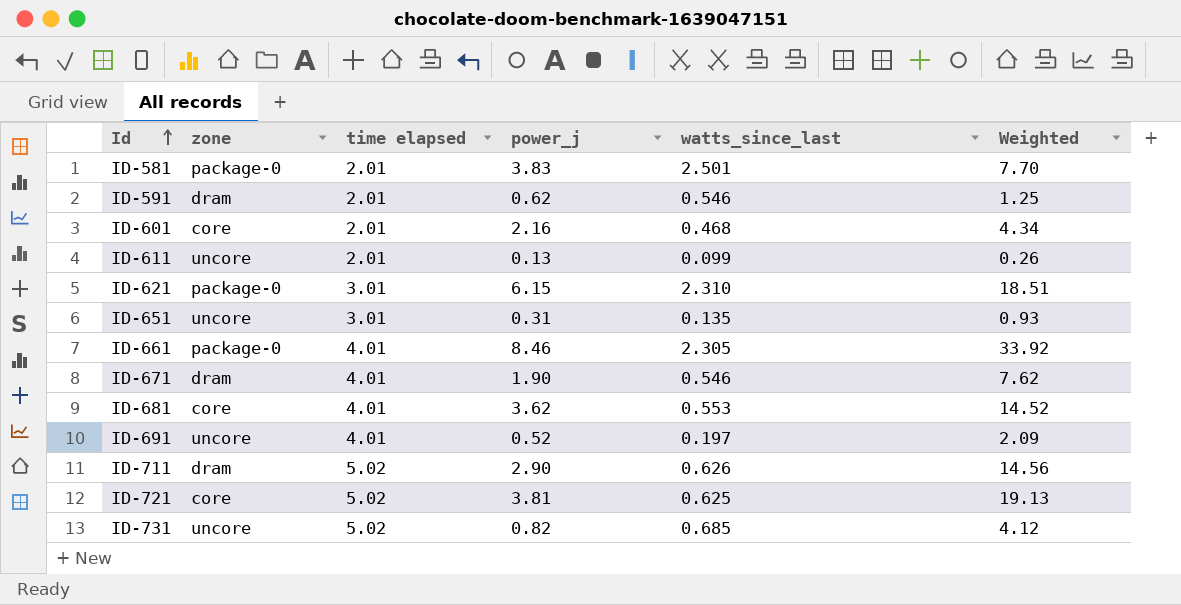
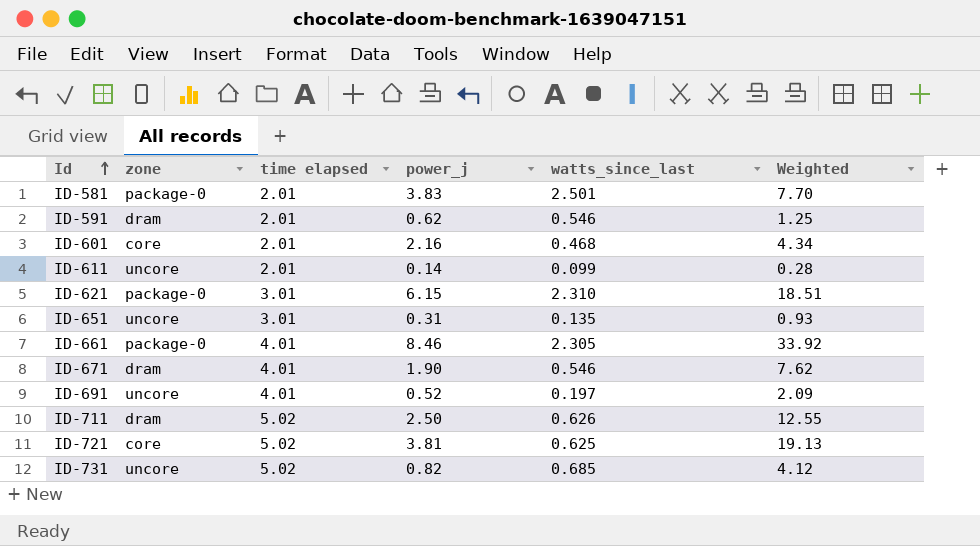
row ID-681: core | 4.01 | 3.62 | 0.553 | 14.52 -> none
ID-611 | power_j: 0.13 -> 0.14
ID-611 | Weighted: 0.26 -> 0.28
ID-711 | power_j: 2.90 -> 2.50
ID-711 | Weighted: 14.56 -> 12.55

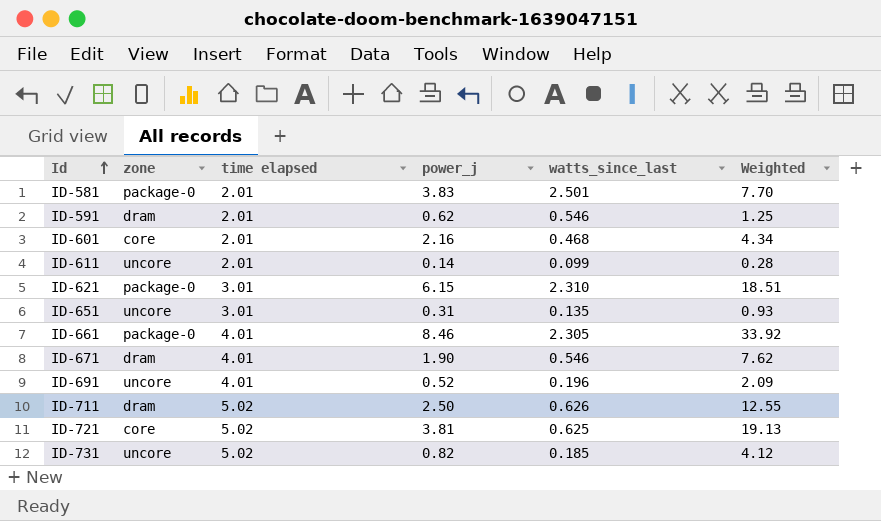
ID-691 | watts_since_last: 0.197 -> 0.196
ID-731 | watts_since_last: 0.685 -> 0.185

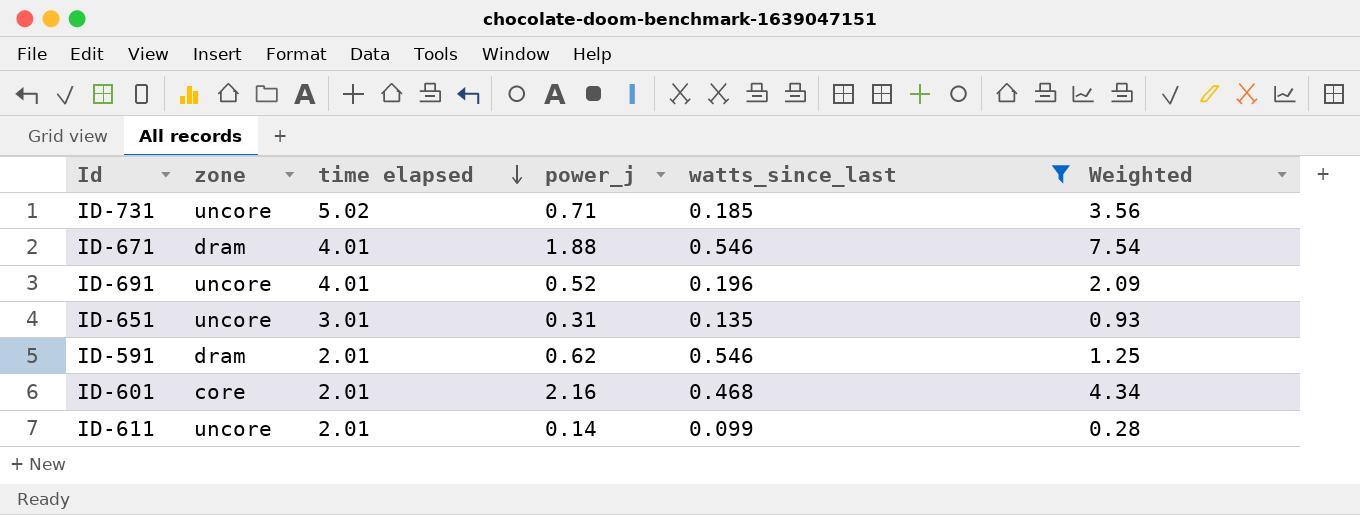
filter: none -> watts_since_last <= 0.546
row order: Id ascending -> time elapsed descending
ID-731 | power_j: 0.82 -> 0.71
ID-731 | Weighted: 4.12 -> 3.56
ID-671 | power_j: 1.90 -> 1.88
ID-671 | Weighted: 7.62 -> 7.54

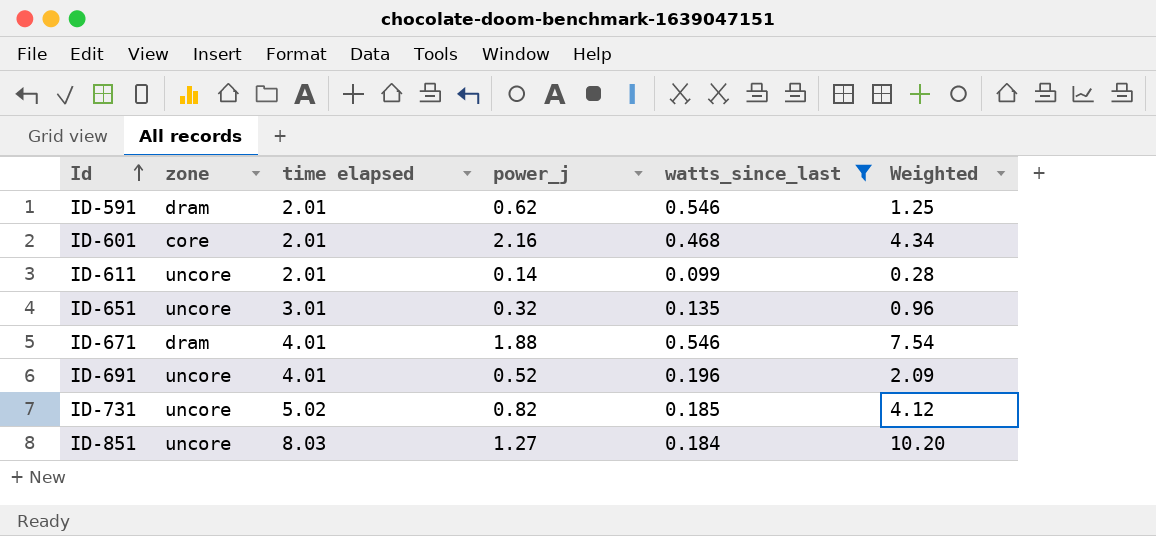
row order: time elapsed descending -> Id ascending
ID-651 | power_j: 0.31 -> 0.32
ID-651 | Weighted: 0.93 -> 0.96
ID-731 | power_j: 0.71 -> 0.82
ID-731 | Weighted: 3.56 -> 4.12
row ID-851: none -> uncore | 8.03 | 1.27 | 0.184 | 10.20

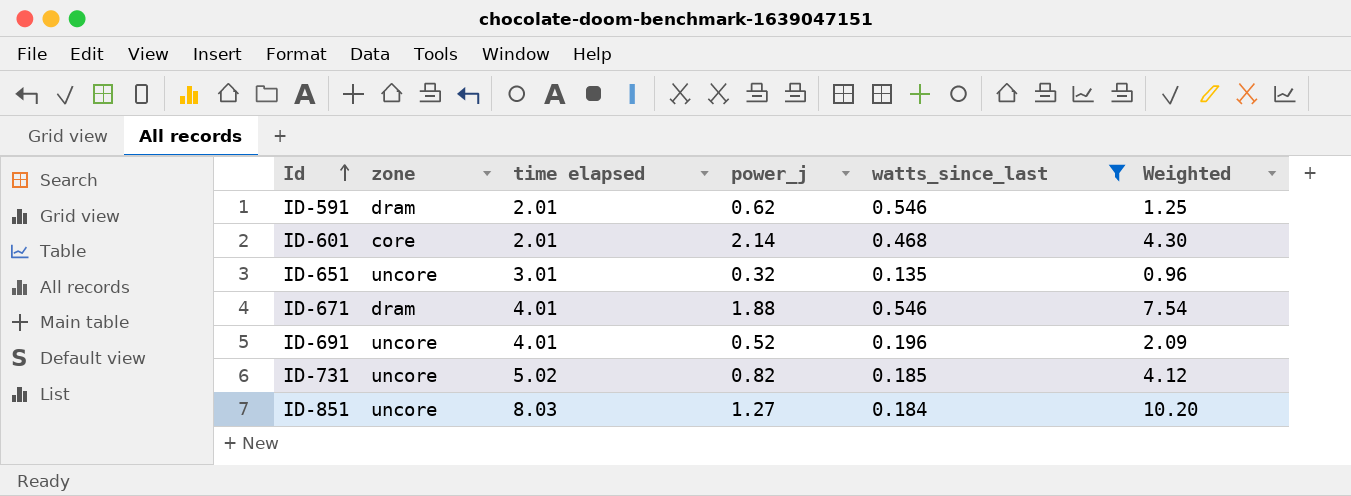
row ID-611: uncore | 2.01 | 0.14 | 0.099 | 0.28 -> none
ID-601 | power_j: 2.16 -> 2.14
ID-601 | Weighted: 4.34 -> 4.30

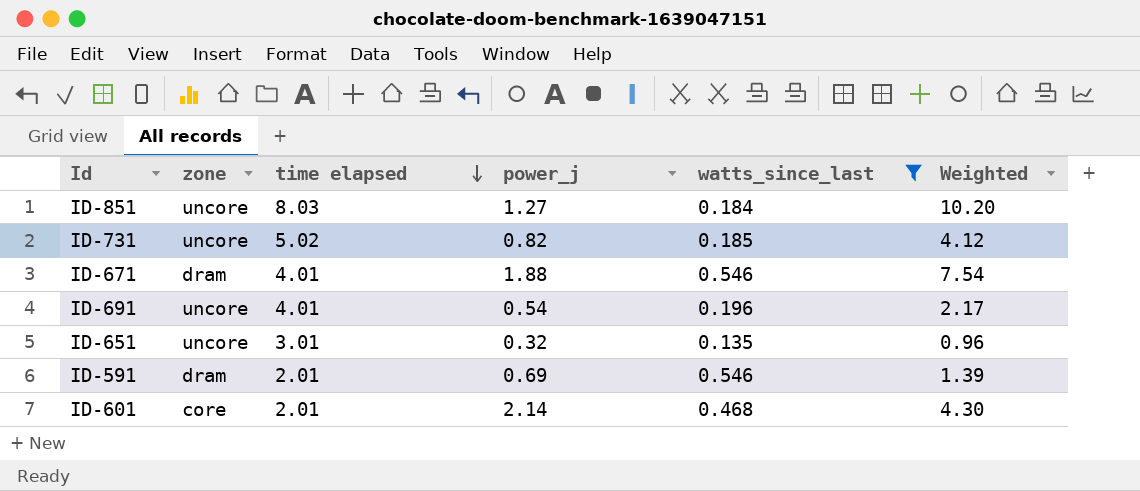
row order: Id ascending -> time elapsed descending
ID-691 | power_j: 0.52 -> 0.54
ID-691 | Weighted: 2.09 -> 2.17
ID-591 | power_j: 0.62 -> 0.69
ID-591 | Weighted: 1.25 -> 1.39

